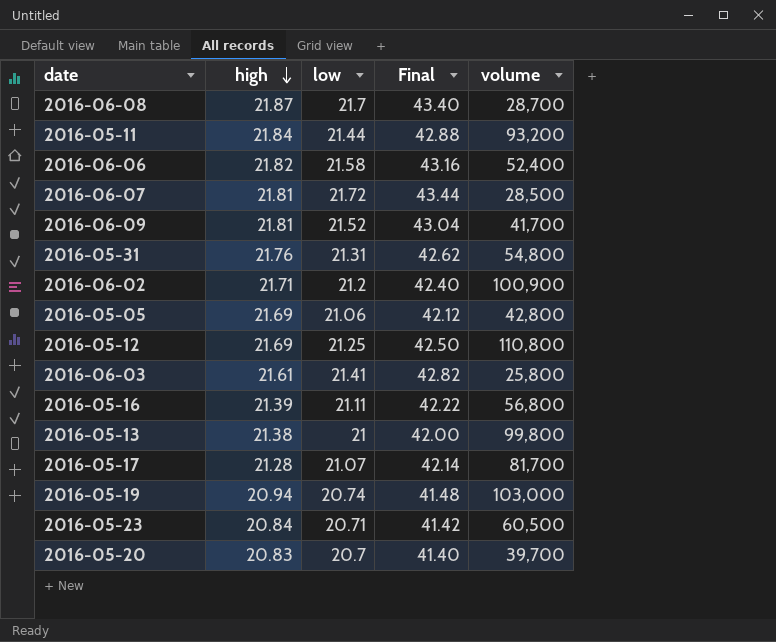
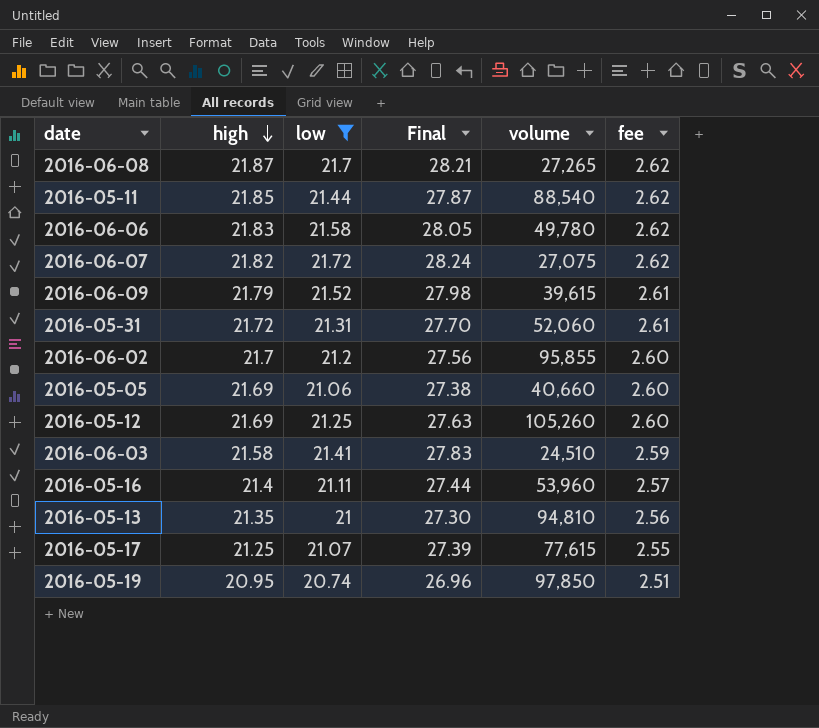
filter: none -> low >= 20.74
column Final | formula: [low] * 2 -> [low] * 1.3
column fee | formula: none -> [high] * 0.12
2016-06-08 | volume: 28,700 -> 27,265
2016-05-11 | high: 21.84 -> 21.85
2016-05-11 | volume: 93,200 -> 88,540
2016-06-06 | high: 21.82 -> 21.83
2016-06-06 | volume: 52,400 -> 49,780
2016-06-07 | high: 21.81 -> 21.82
2016-06-07 | volume: 28,500 -> 27,075
2016-06-09 | high: 21.81 -> 21.79
2016-06-09 | volume: 41,700 -> 39,615
2016-05-31 | high: 21.76 -> 21.72
2016-05-31 | volume: 54,800 -> 52,060
2016-06-02 | high: 21.71 -> 21.7
2016-06-02 | volume: 100,900 -> 95,855
2016-05-05 | volume: 42,800 -> 40,660
2016-05-12 | volume: 110,800 -> 105,260
2016-06-03 | high: 21.61 -> 21.58
2016-06-03 | volume: 25,800 -> 24,510
2016-05-16 | high: 21.39 -> 21.4
2016-05-16 | volume: 56,800 -> 53,960
2016-05-13 | high: 21.38 -> 21.35
2016-05-13 | volume: 99,800 -> 94,810
2016-05-17 | high: 21.28 -> 21.25
2016-05-17 | volume: 81,700 -> 77,615
2016-05-19 | high: 20.94 -> 20.95
2016-05-19 | volume: 103,000 -> 97,850

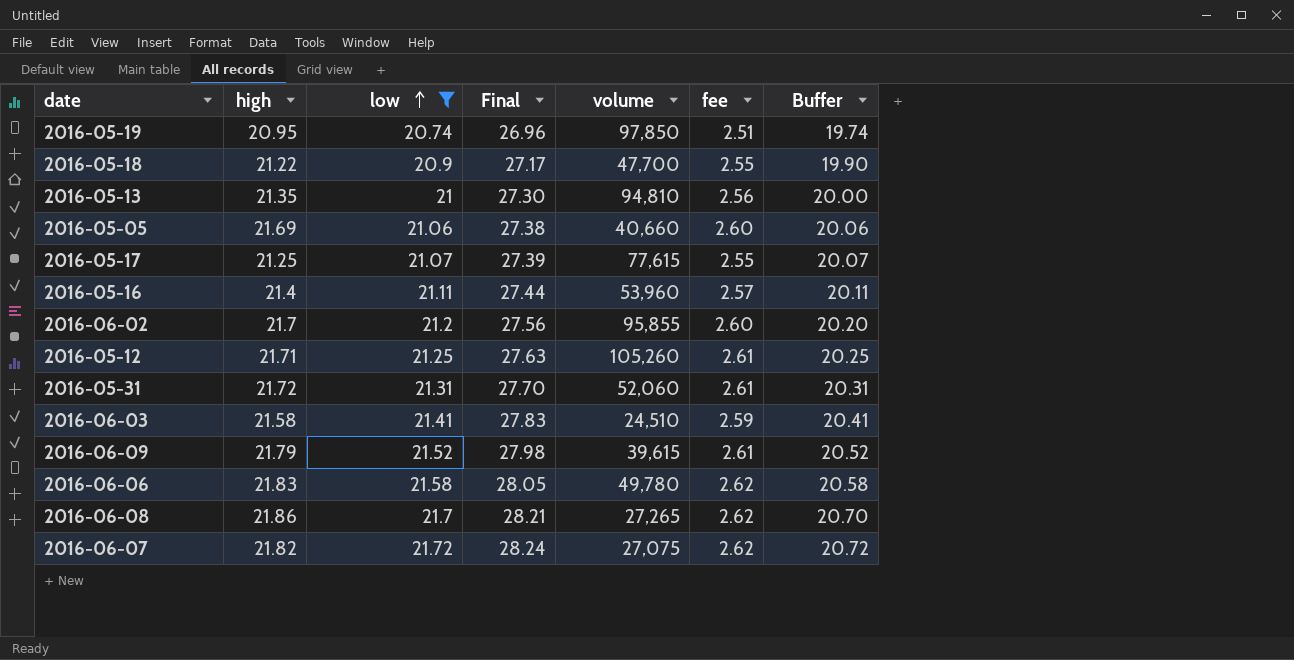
row order: high descending -> low ascending
column Buffer | formula: none -> [low] - 1
row 2016-05-11: 21.85 | 21.44 | 27.87 | 88,540 | 2.62 -> none
row 2016-05-18: none -> 21.22 | 20.9 | 27.17 | 47,700 | 2.55 | 19.90
2016-05-12 | high: 21.69 -> 21.71
2016-05-12 | fee: 2.60 -> 2.61
2016-06-08 | high: 21.87 -> 21.86

